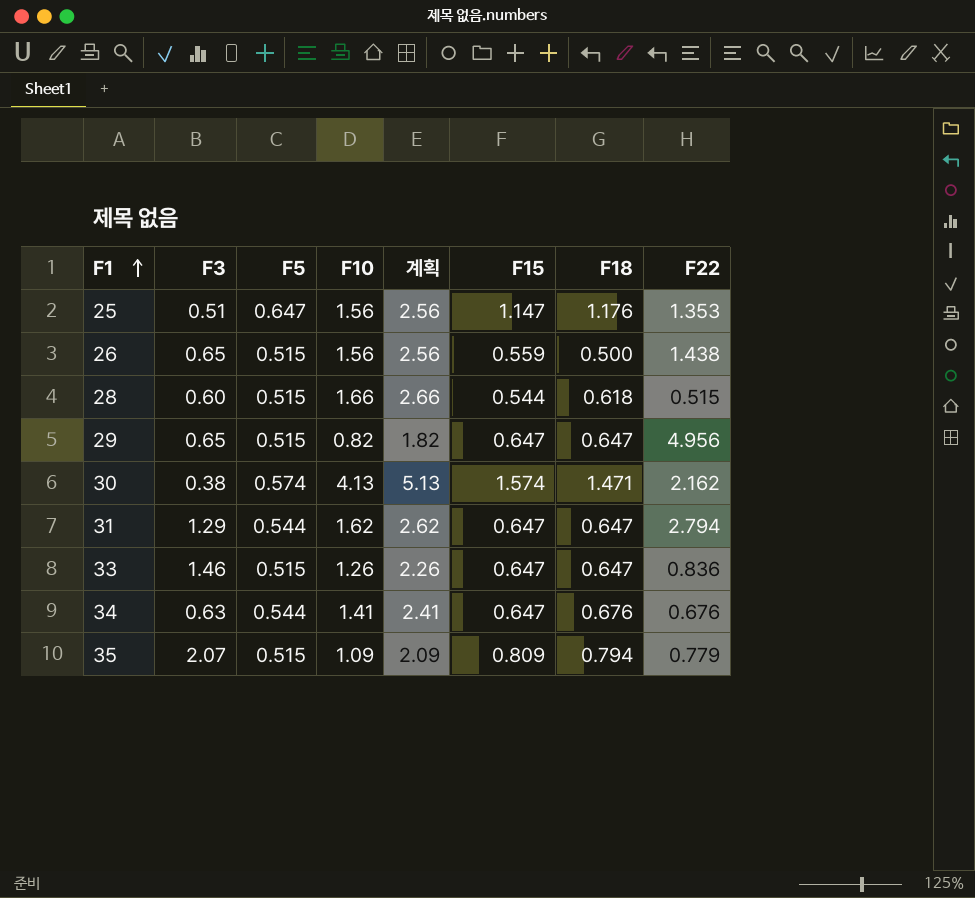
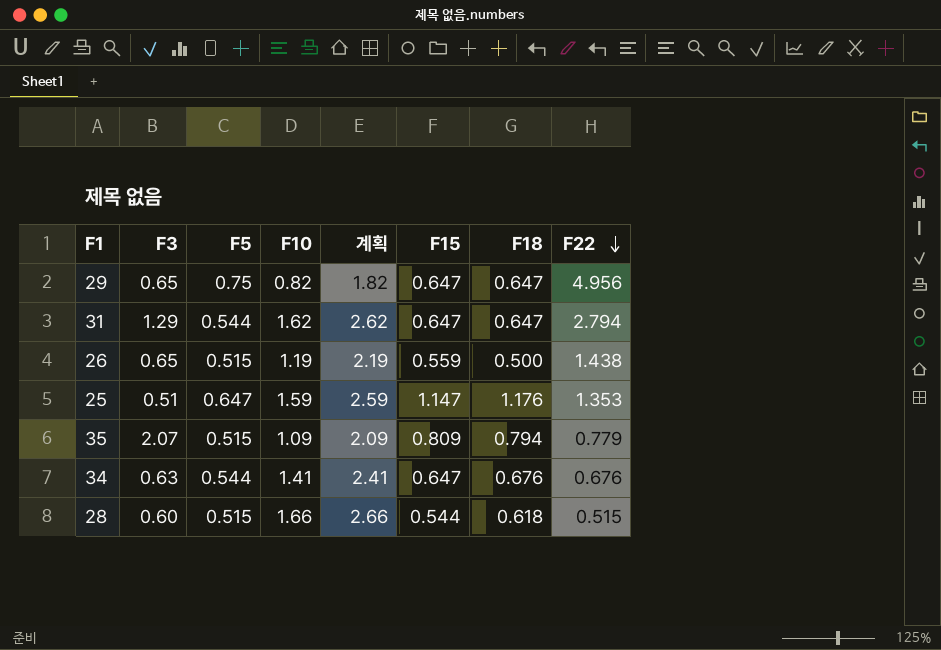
row order: F1 ascending -> F22 descending
row 30: 0.38 | 0.574 | 4.13 | 5.13 | 1.574 | 1.471 | 2.162 -> none
row 33: 1.46 | 0.515 | 1.26 | 2.26 | 0.647 | 0.647 | 0.836 -> none
29 | F5: 0.515 -> 0.75
26 | F10: 1.56 -> 1.19
26 | 계획: 2.56 -> 2.19
25 | F10: 1.56 -> 1.59
25 | 계획: 2.56 -> 2.59

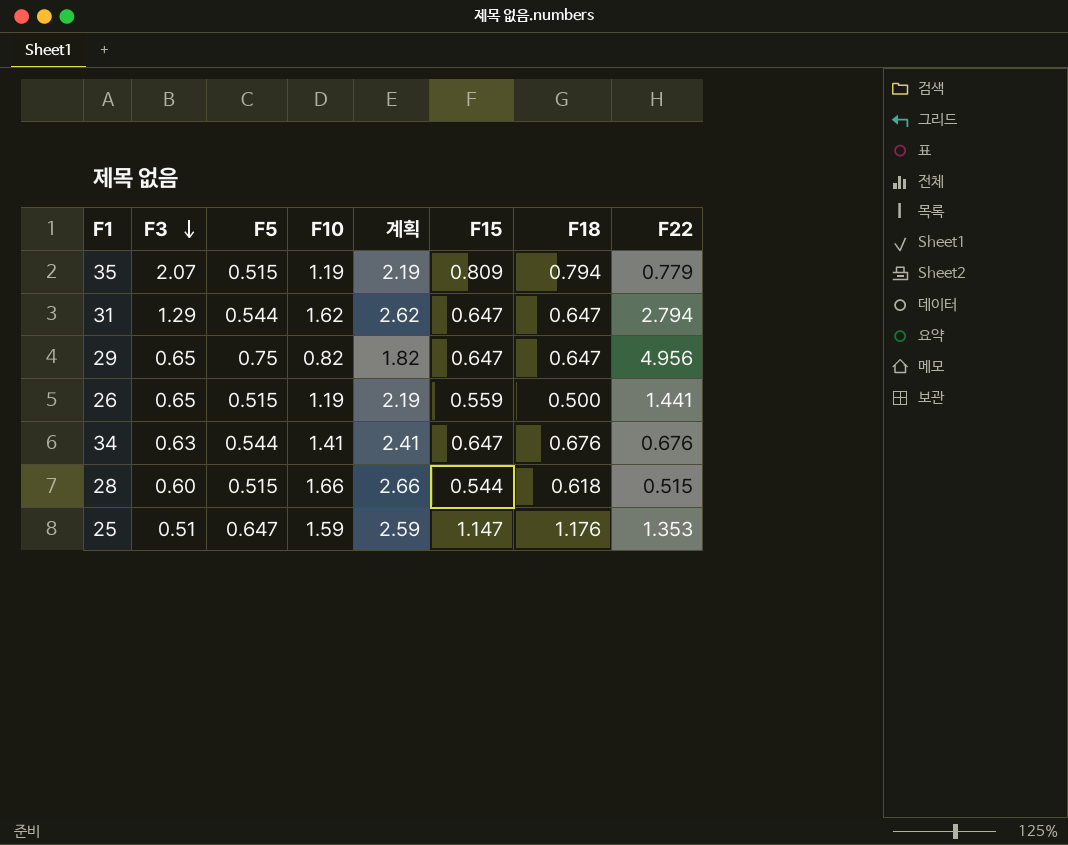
row order: F22 descending -> F3 descending
35 | F10: 1.09 -> 1.19
35 | 계획: 2.09 -> 2.19
26 | F22: 1.438 -> 1.441

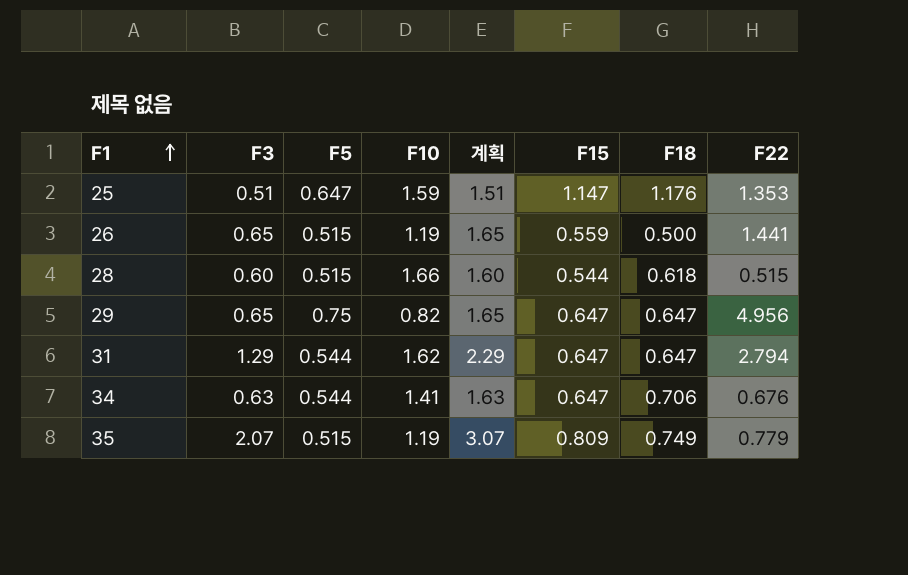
row order: F3 descending -> F1 ascending
column 계획 | formula: [F10] + 1 -> [F3] + 1
34 | F18: 0.676 -> 0.706
35 | F18: 0.794 -> 0.749

